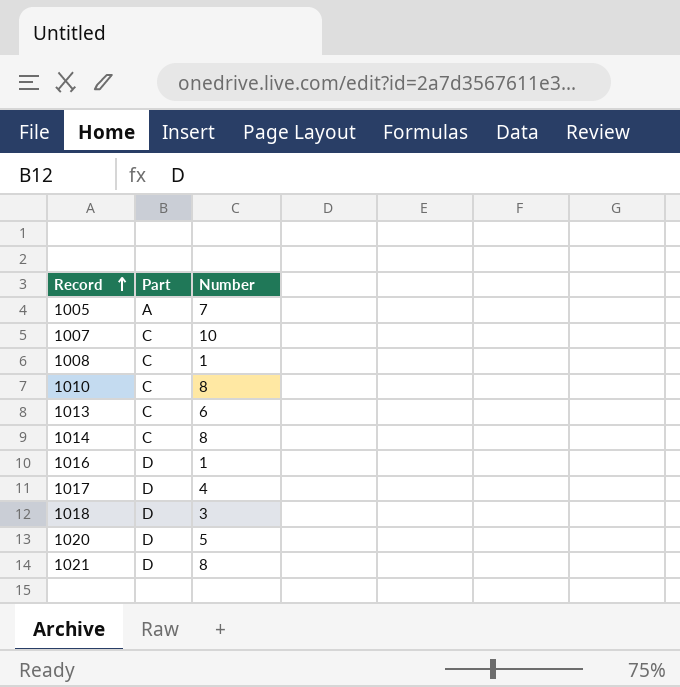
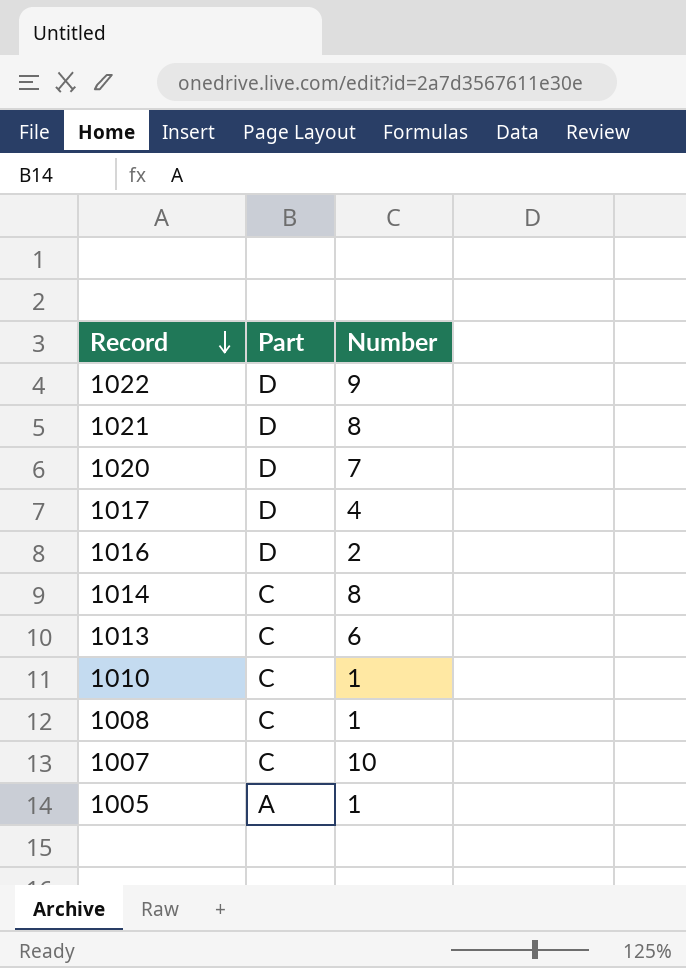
row order: Record ascending -> Record descending
row 1018: D | 3 -> none
row 1022: none -> D | 9
1020 | Number: 5 -> 7
1016 | Number: 1 -> 2
1010 | Number: 8 -> 1
1005 | Number: 7 -> 1

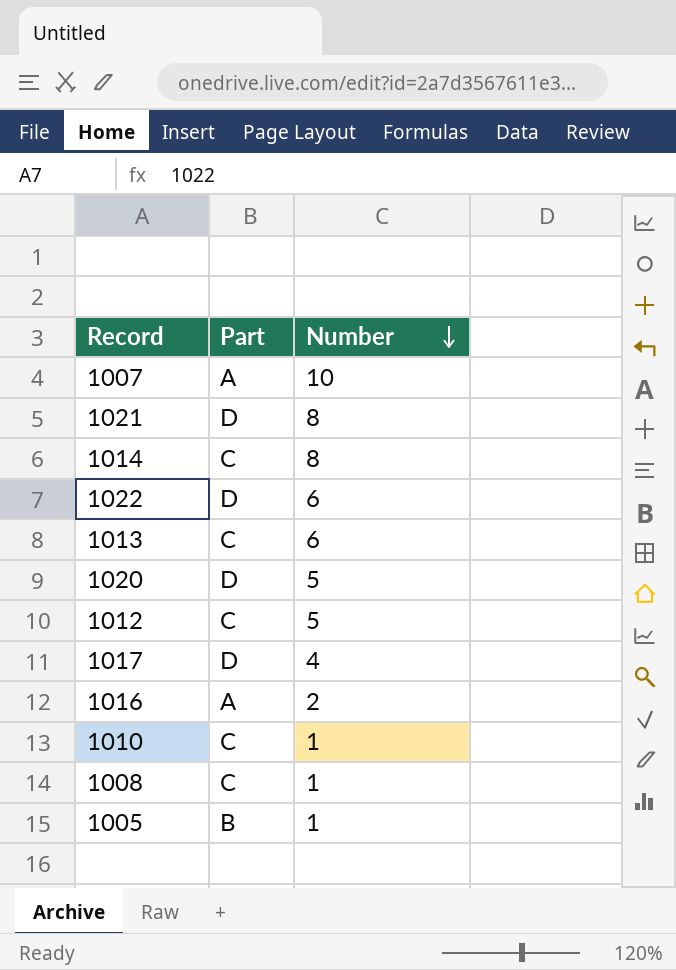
row order: Record descending -> Number descending
1007 | Part: C -> A
1022 | Number: 9 -> 6
1020 | Number: 7 -> 5
row 1012: none -> C | 5
1016 | Part: D -> A
1005 | Part: A -> B

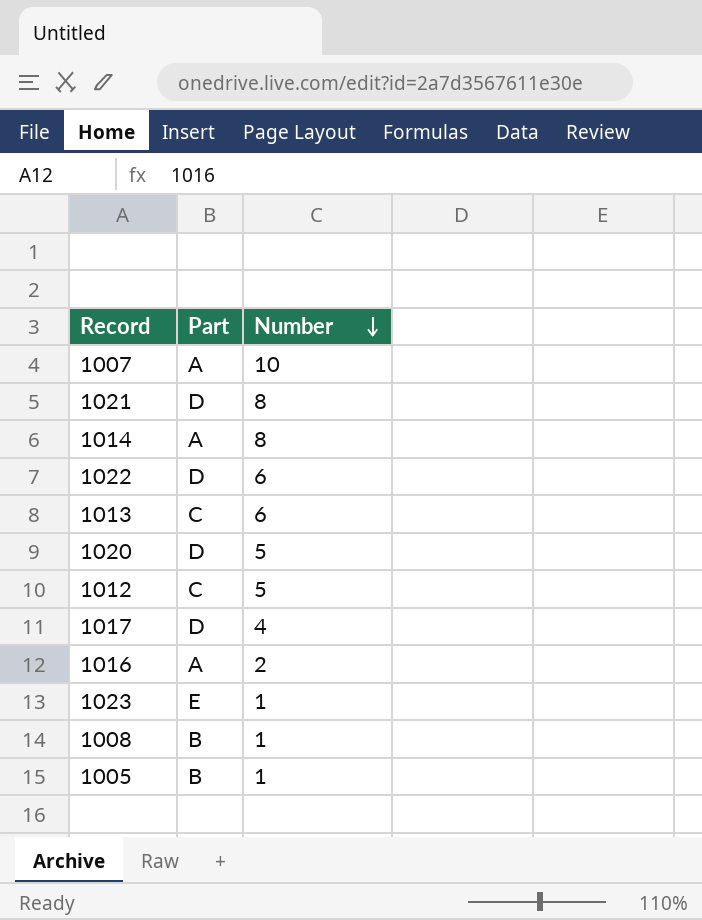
row 1010: C | 1 -> none
1014 | Part: C -> A
row 1023: none -> E | 1
1008 | Part: C -> B

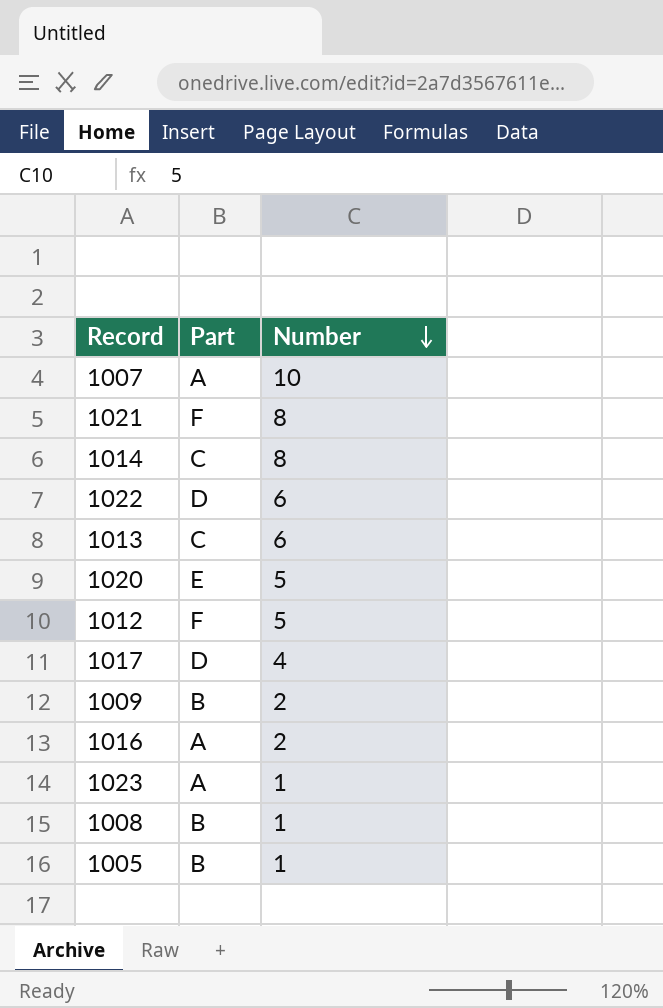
1021 | Part: D -> F
1014 | Part: A -> C
1020 | Part: D -> E
1012 | Part: C -> F
row 1009: none -> B | 2
1023 | Part: E -> A

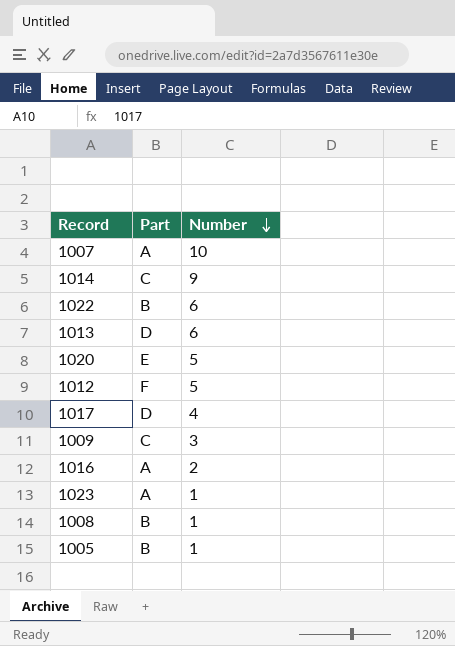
row 1021: F | 8 -> none
1014 | Number: 8 -> 9
1022 | Part: D -> B
1013 | Part: C -> D
1009 | Part: B -> C
1009 | Number: 2 -> 3

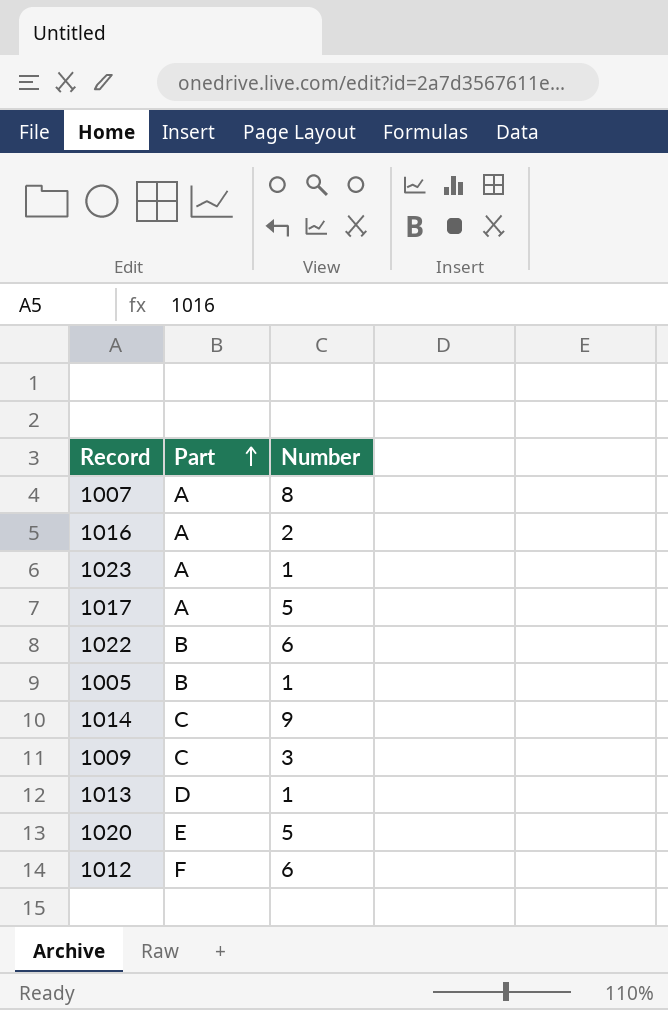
row order: Number descending -> Part ascending
row 1008: B | 1 -> none
1007 | Number: 10 -> 8
1017 | Part: D -> A
1017 | Number: 4 -> 5
1013 | Number: 6 -> 1
1012 | Number: 5 -> 6

